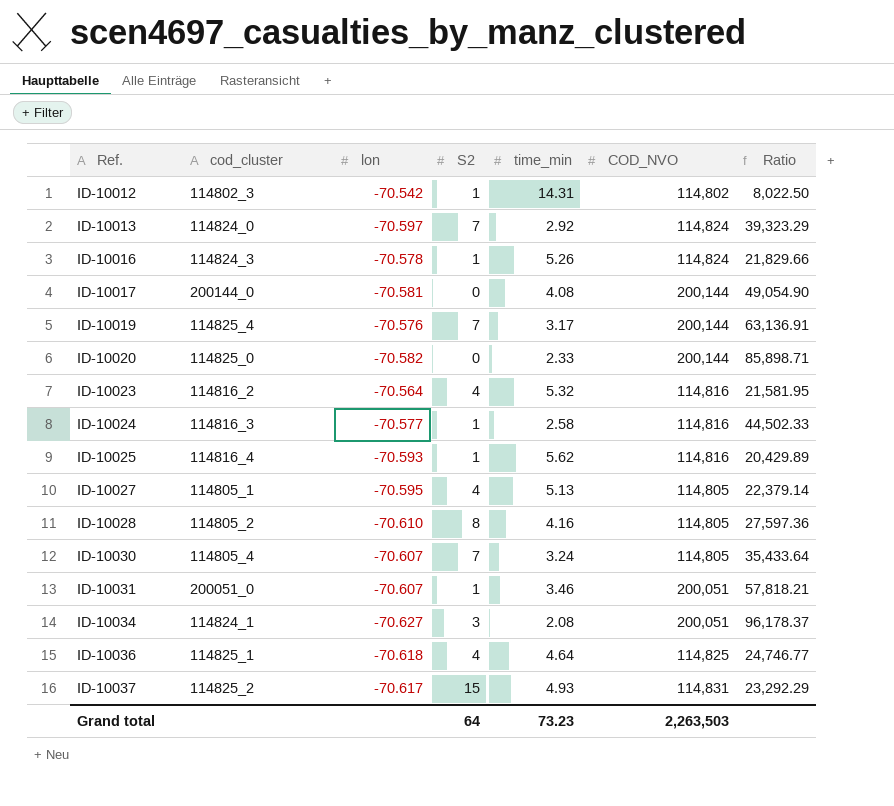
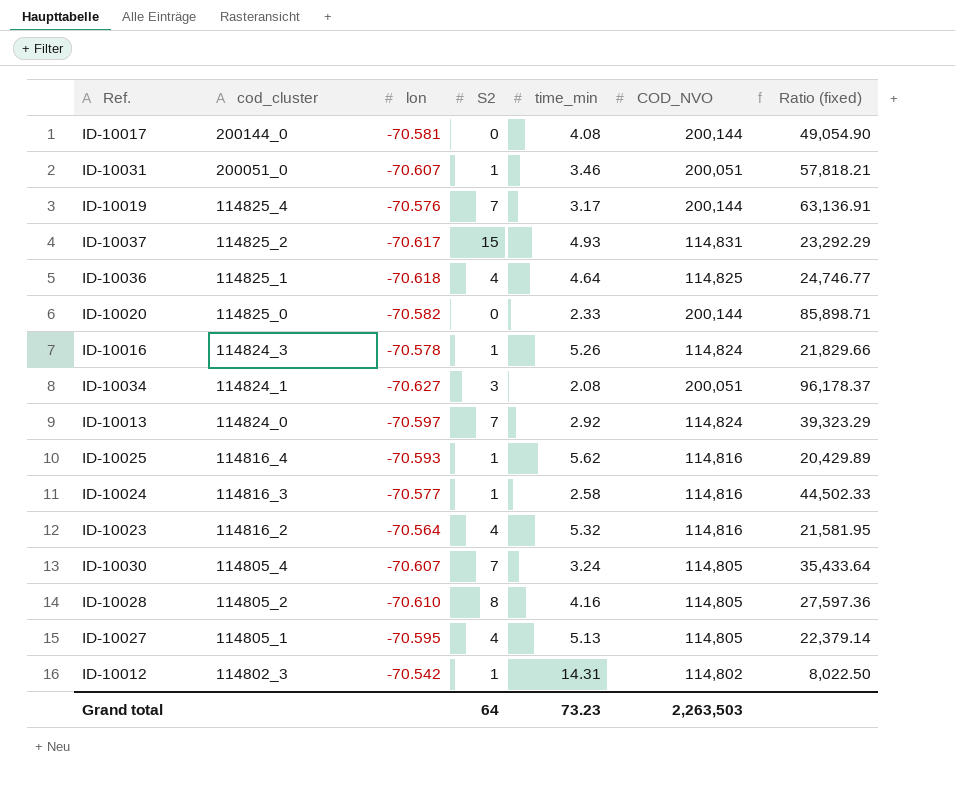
row order: Ref. ascending -> cod_cluster descending
column name: Ratio -> Ratio (fixed)

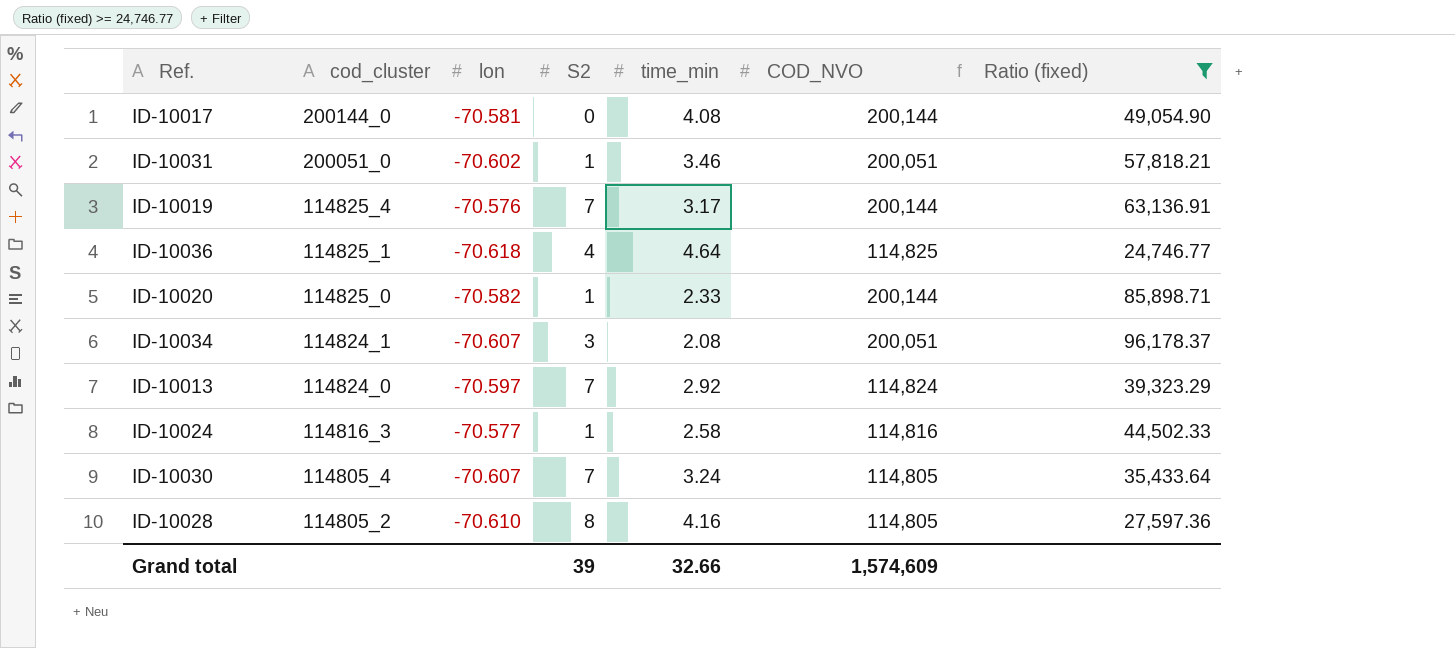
filter: none -> Ratio (fixed) >= 24,746.77
ID-10031 | lon: -70.607 -> -70.602
ID-10020 | S2: 0 -> 1
ID-10034 | lon: -70.627 -> -70.607
Grand total | S2: 64 -> 39
Grand total | time_min: 73.23 -> 32.66
Grand total | COD_NVO: 2,263,503 -> 1,574,609

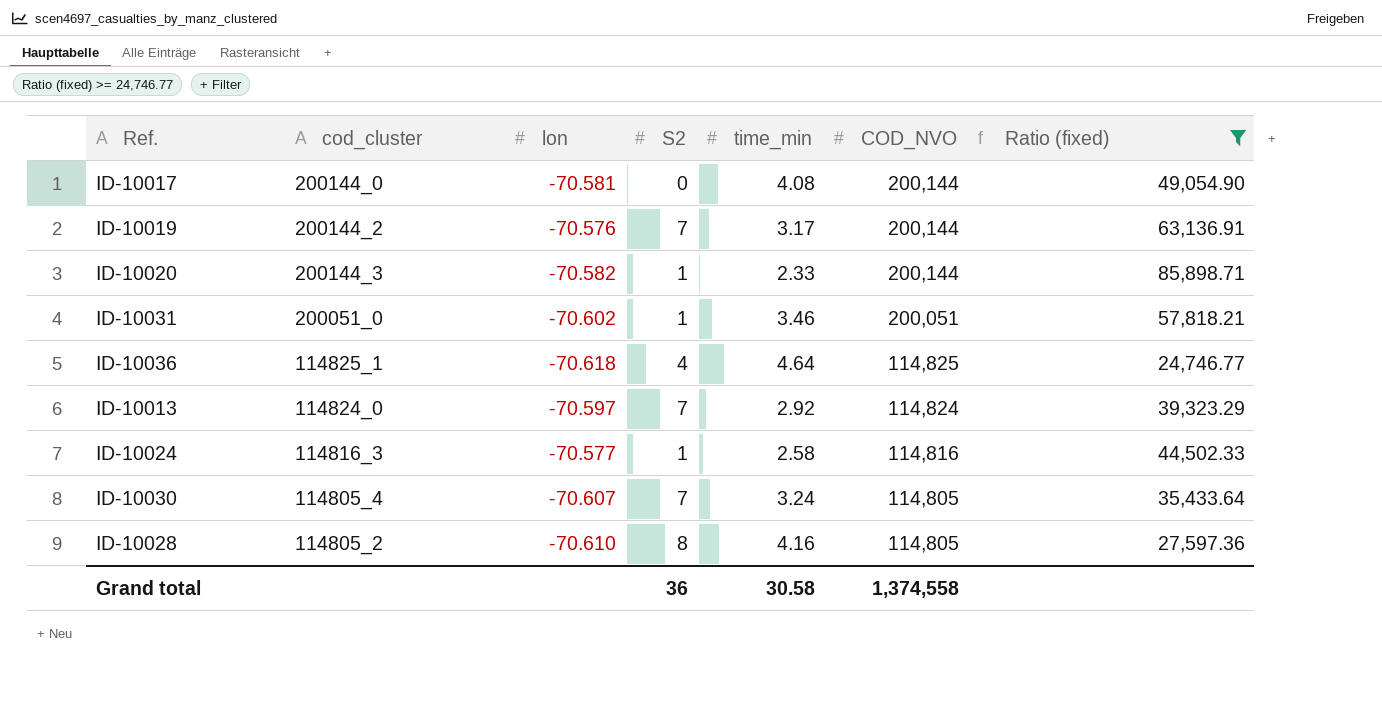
row order: cod_cluster descending -> COD_NVO descending
row ID-10034: 114824_1 | -70.607 | 3 | 2.08 | 200,051 | 96,178.37 -> none
ID-10019 | cod_cluster: 114825_4 -> 200144_2
ID-10020 | cod_cluster: 114825_0 -> 200144_3
Grand total | S2: 39 -> 36
Grand total | time_min: 32.66 -> 30.58
Grand total | COD_NVO: 1,574,609 -> 1,374,558

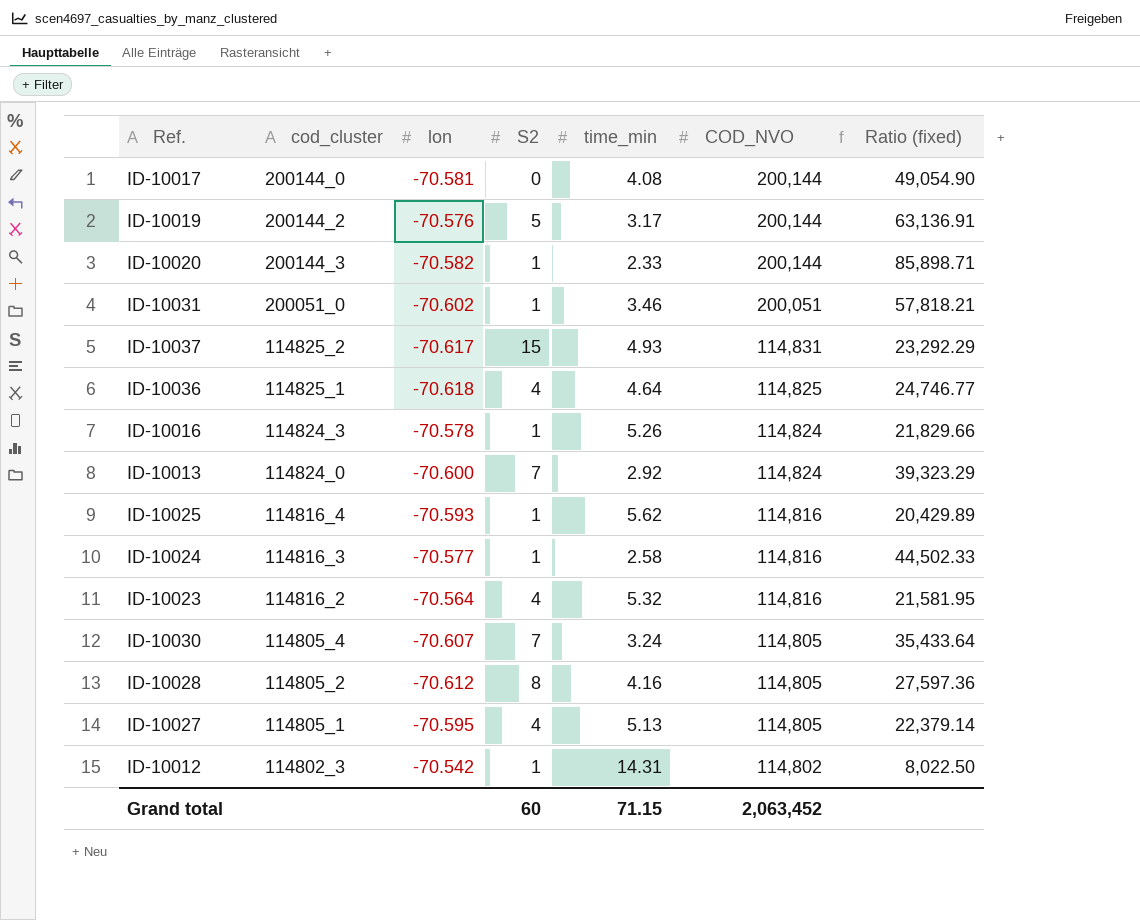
filter: Ratio (fixed) >= 24,746.77 -> none
ID-10019 | S2: 7 -> 5
ID-10013 | lon: -70.597 -> -70.600
ID-10028 | lon: -70.610 -> -70.612
Grand total | S2: 36 -> 60
Grand total | time_min: 30.58 -> 71.15
Grand total | COD_NVO: 1,374,558 -> 2,063,452

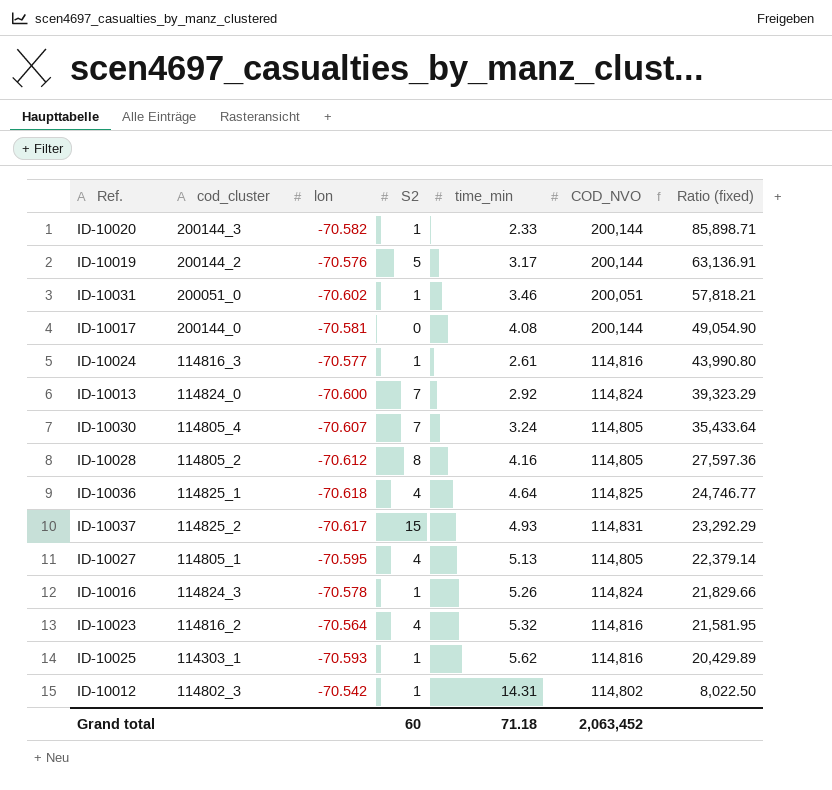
row order: COD_NVO descending -> Ratio (fixed) descending
ID-10024 | time_min: 2.58 -> 2.61
ID-10024 | Ratio (fixed): 44,502.33 -> 43,990.80
ID-10025 | cod_cluster: 114816_4 -> 114303_1
Grand total | time_min: 71.15 -> 71.18

